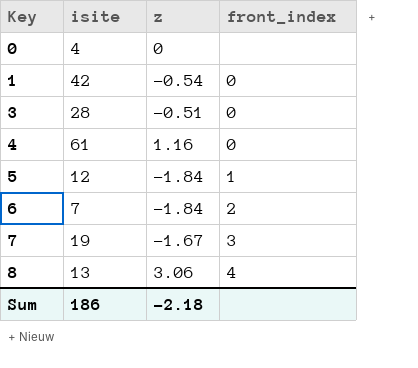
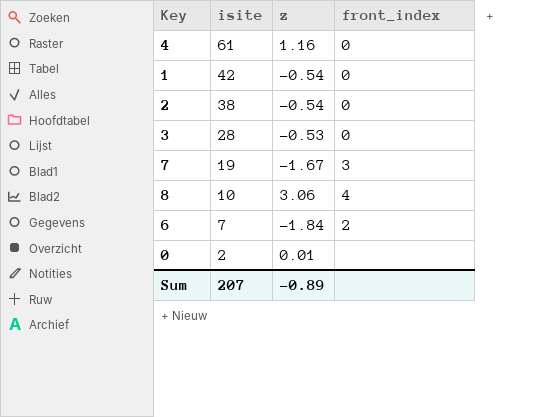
row order: Key ascending -> isite descending
row 5: 12 | -1.84 | 1 -> none
row 2: none -> 38 | -0.54 | 0
3 | z: -0.51 -> -0.53
8 | isite: 13 -> 10
0 | isite: 4 -> 2
0 | z: 0 -> 0.01
Sum | isite: 186 -> 207
Sum | z: -2.18 -> -0.89

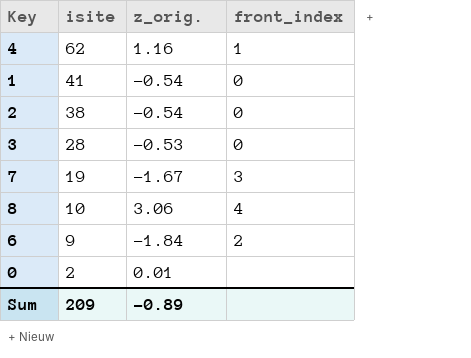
column name: z -> z_orig.
4 | isite: 61 -> 62
4 | front_index: 0 -> 1
1 | isite: 42 -> 41
6 | isite: 7 -> 9
Sum | isite: 207 -> 209

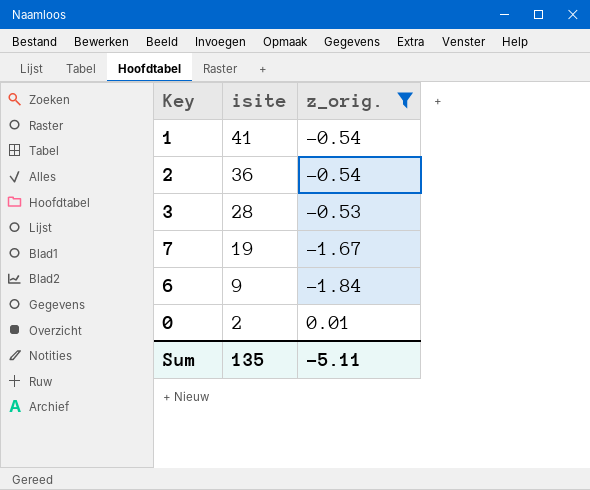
filter: none -> z_orig. <= 0.01
column front_index | position: 4 -> none
2 | isite: 38 -> 36
Sum | isite: 209 -> 135
Sum | z_orig.: -0.89 -> -5.11

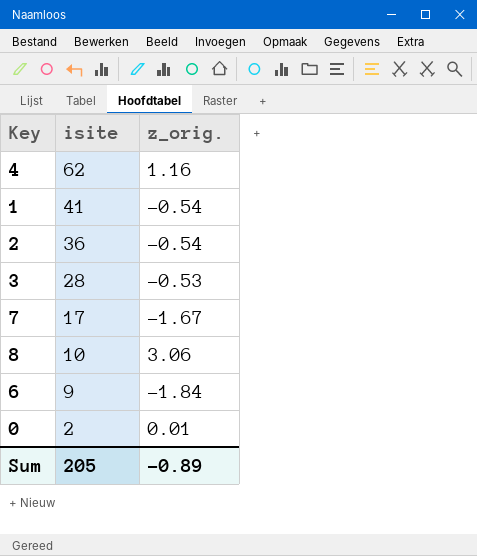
filter: z_orig. <= 0.01 -> none
7 | isite: 19 -> 17
Sum | isite: 135 -> 205
Sum | z_orig.: -5.11 -> -0.89

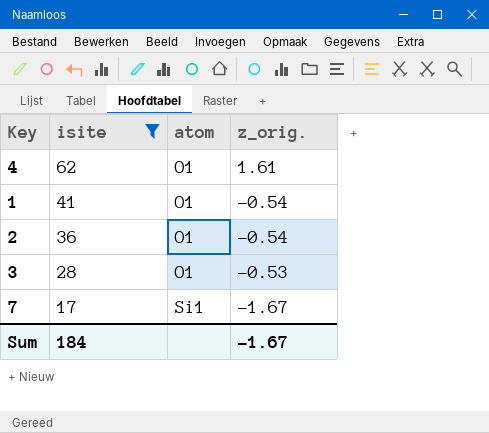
filter: none -> isite >= 17
column atom | position: none -> 3
4 | z_orig.: 1.16 -> 1.61
Sum | isite: 205 -> 184
Sum | z_orig.: -0.89 -> -1.67

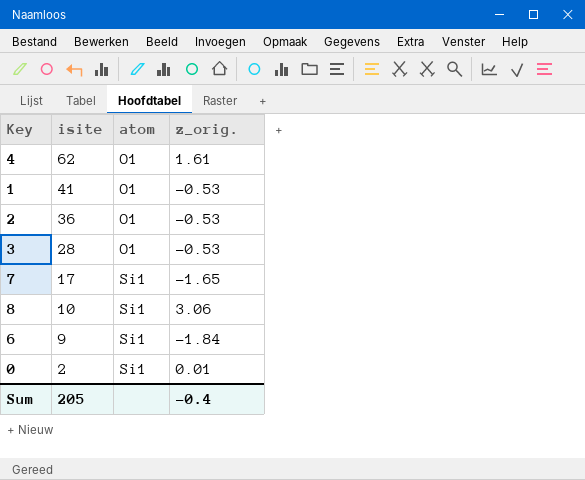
filter: isite >= 17 -> none
1 | z_orig.: -0.54 -> -0.53
2 | z_orig.: -0.54 -> -0.53
7 | z_orig.: -1.67 -> -1.65
Sum | isite: 184 -> 205
Sum | z_orig.: -1.67 -> -0.4

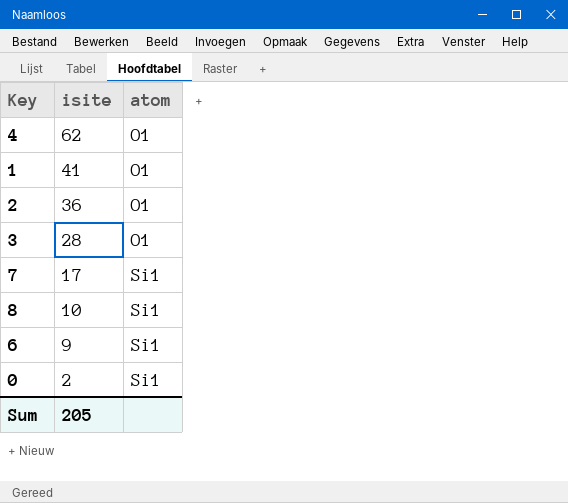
column z_orig. | position: 4 -> none

